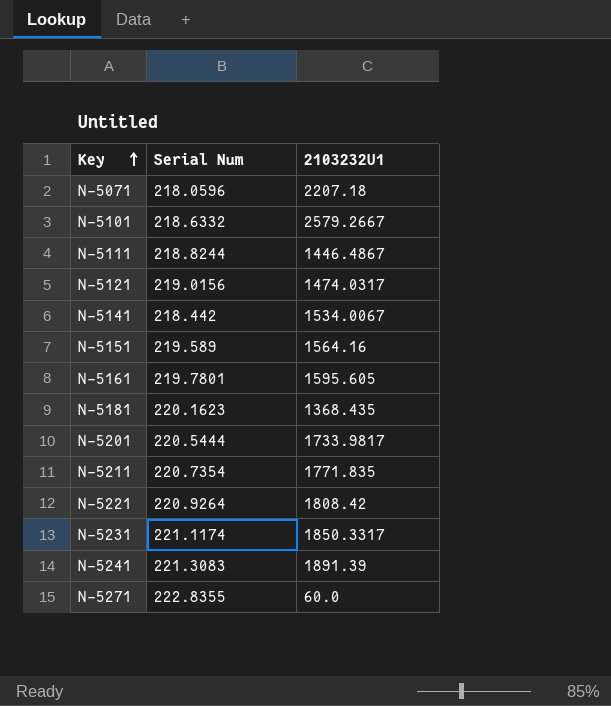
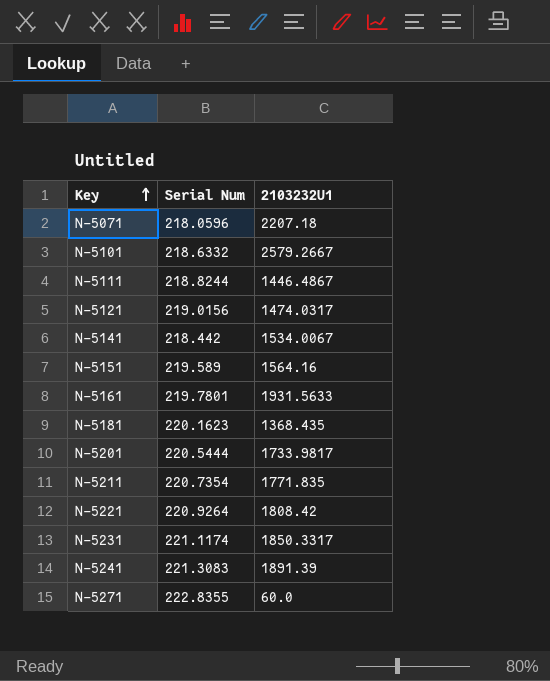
N-5161 | 2103232U1: 1595.605 -> 1931.5633

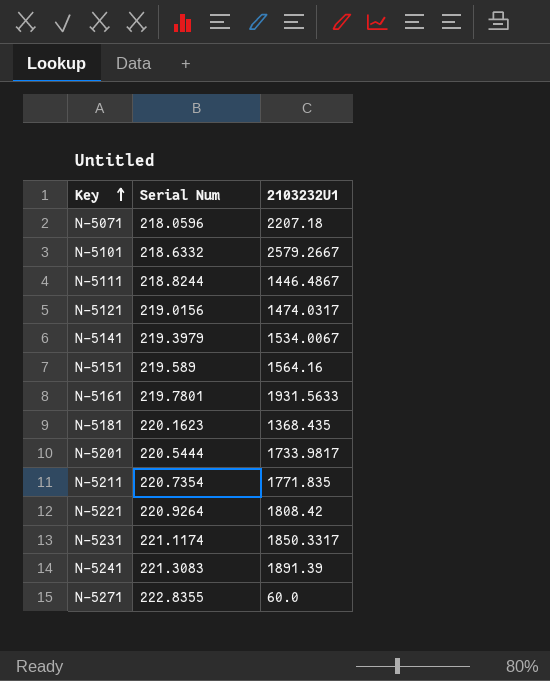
N-5141 | Serial Num: 218.442 -> 219.3979

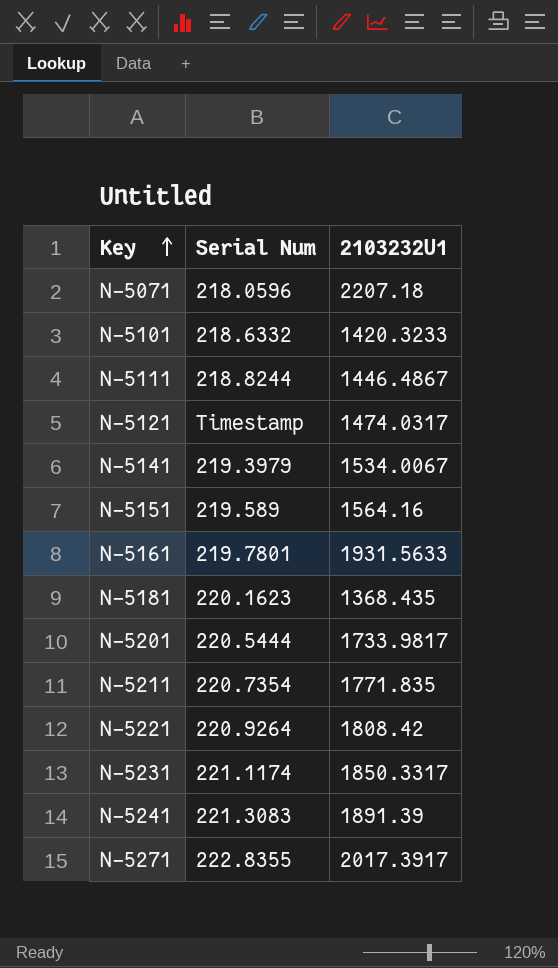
N-5101 | 2103232U1: 2579.2667 -> 1420.3233
N-5121 | Serial Num: 219.0156 -> Timestamp
N-5271 | 2103232U1: 60.0 -> 2017.3917

